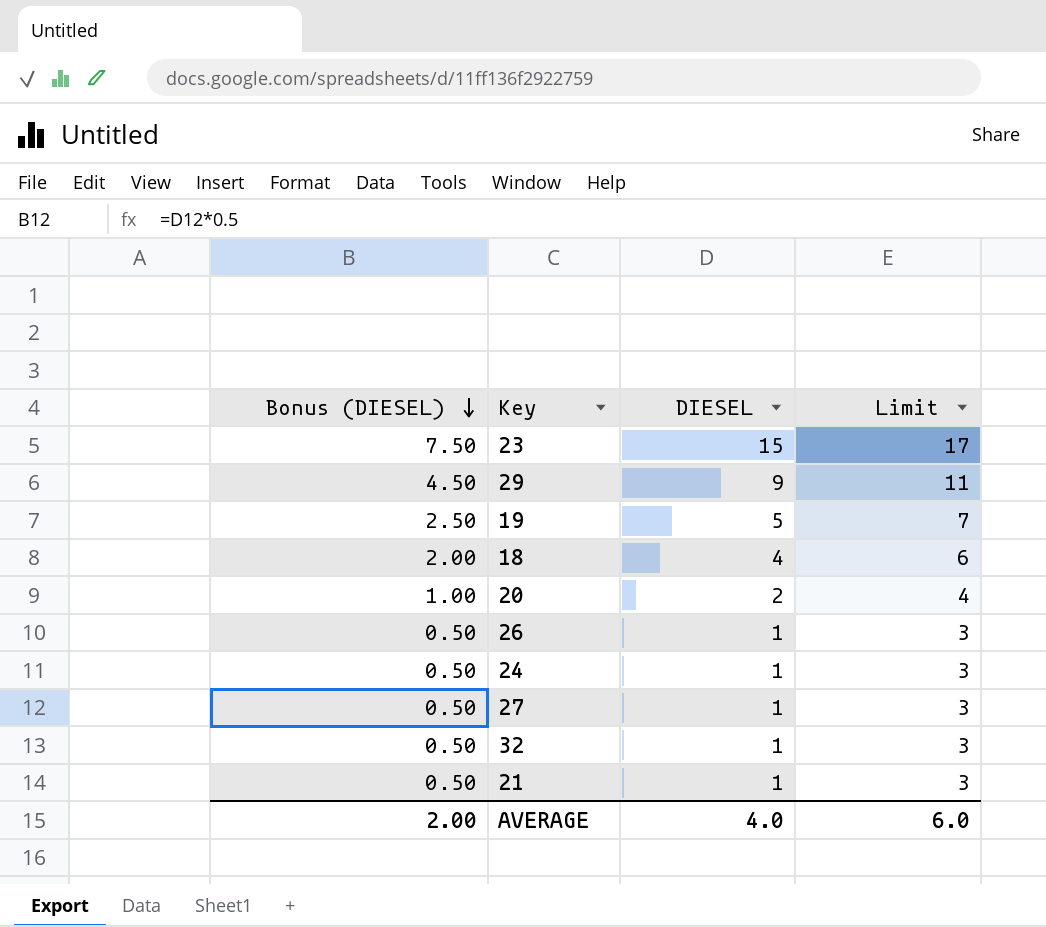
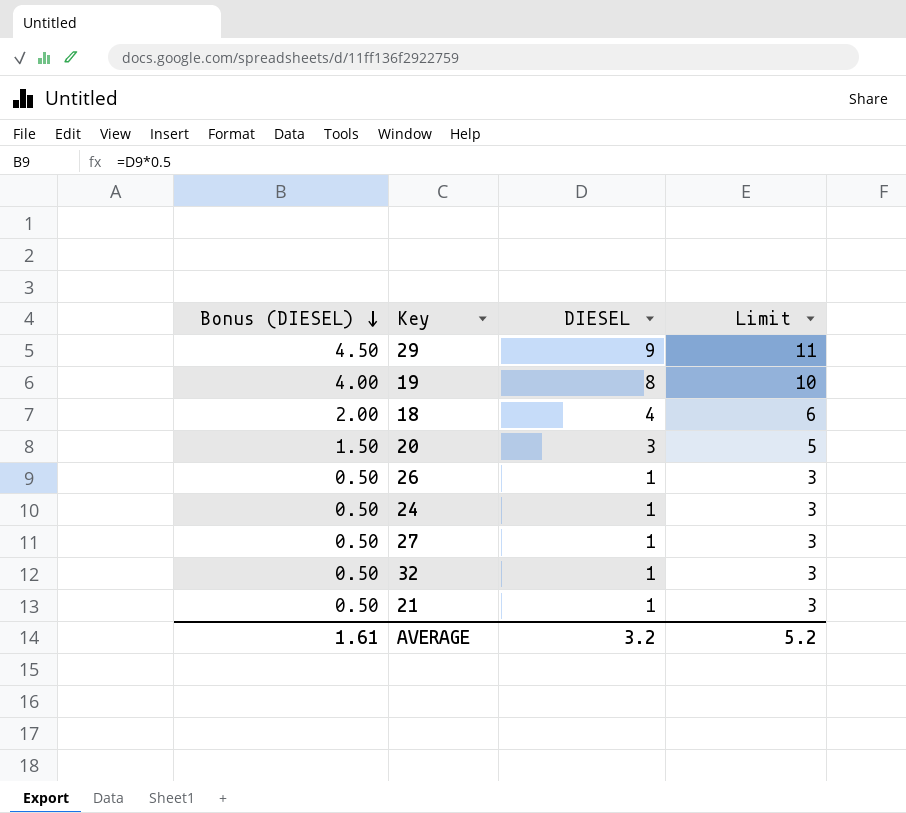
row 23: 7.50 | 15 | 17 -> none
19 | Bonus (DIESEL): 2.50 -> 4.00
19 | DIESEL: 5 -> 8
19 | Limit: 7 -> 10
20 | Bonus (DIESEL): 1.00 -> 1.50
20 | DIESEL: 2 -> 3
20 | Limit: 4 -> 5
AVERAGE | Bonus (DIESEL): 2.00 -> 1.61
AVERAGE | DIESEL: 4.0 -> 3.2
AVERAGE | Limit: 6.0 -> 5.2

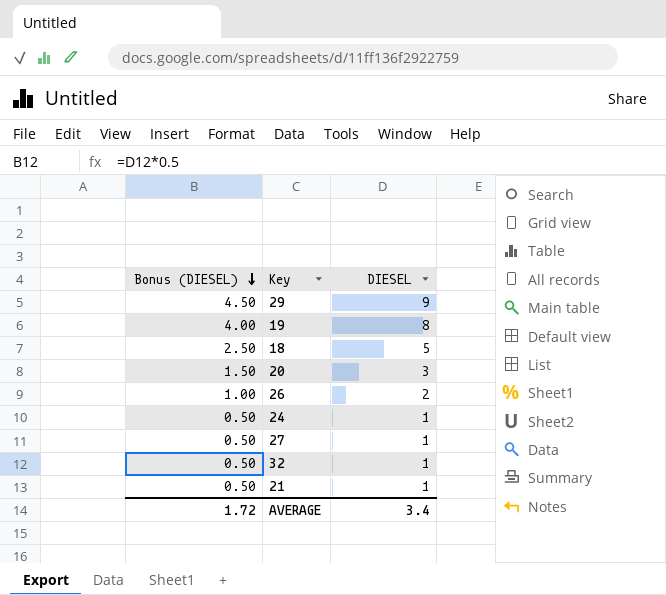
column Limit | formula: [DIESEL] + 2 -> none
18 | Bonus (DIESEL): 2.00 -> 2.50
18 | DIESEL: 4 -> 5
26 | Bonus (DIESEL): 0.50 -> 1.00
26 | DIESEL: 1 -> 2
AVERAGE | Bonus (DIESEL): 1.61 -> 1.72
AVERAGE | DIESEL: 3.2 -> 3.4

